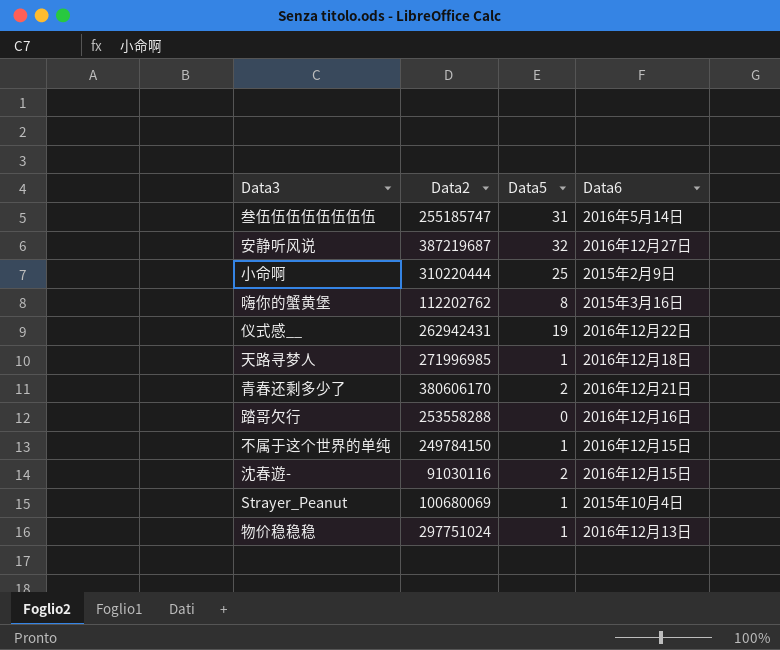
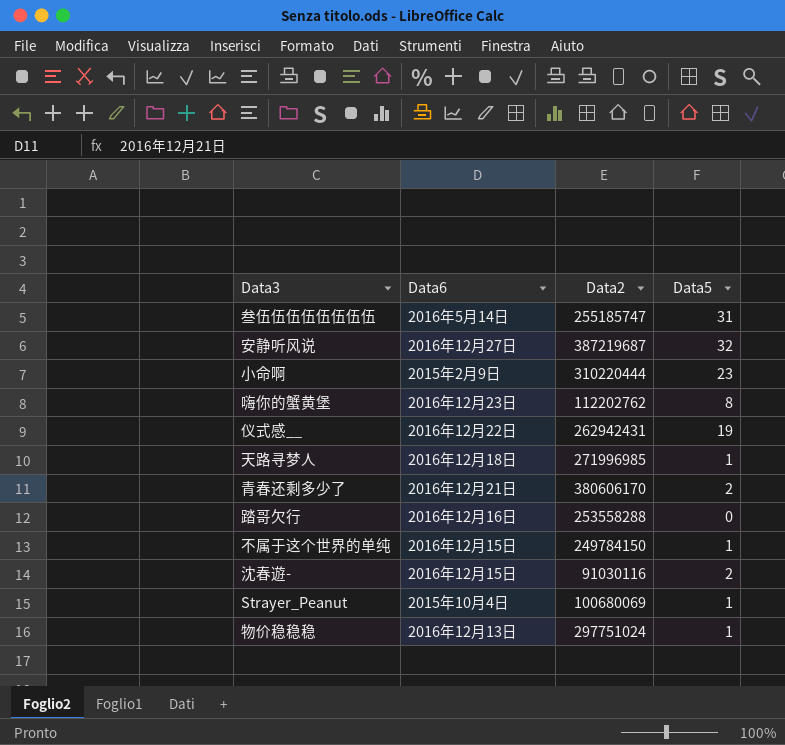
column Data6 | position: 4 -> 2
小命啊 | Data5: 25 -> 23
嗨你的蟹黄堡 | Data6: 2015年3月16日 -> 2016年12月23日

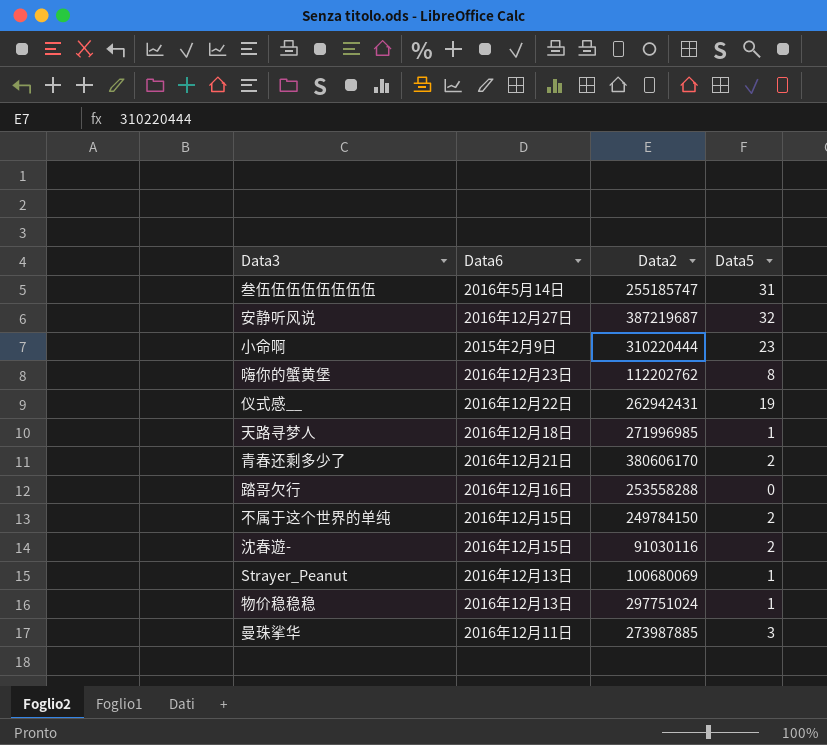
不属于这个世界的单纯 | Data5: 1 -> 2
Strayer_Peanut | Data6: 2015年10月4日 -> 2016年12月13日
row 曼珠挲华: none -> 2016年12月11日 | 273987885 | 3

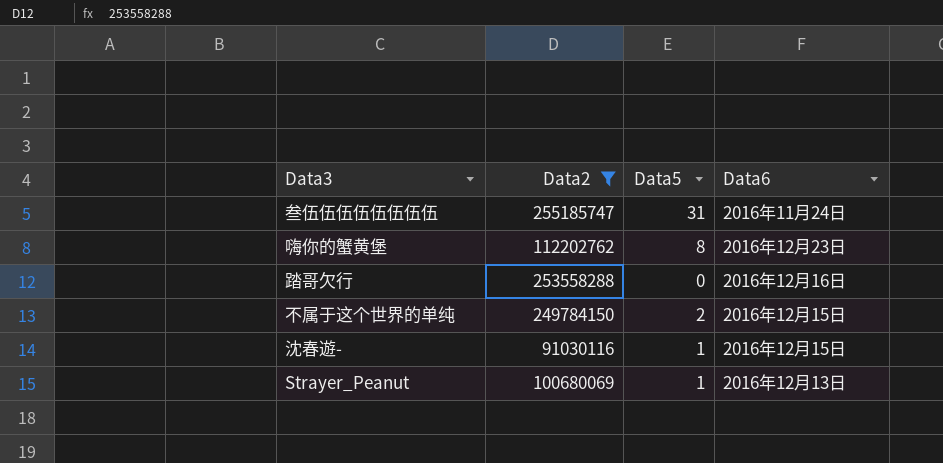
filter: none -> Data2 <= 255185747
column Data6 | position: 2 -> 4
叁伍伍伍伍伍伍伍伍 | Data6: 2016年5月14日 -> 2016年11月24日
沈春遊- | Data5: 2 -> 1

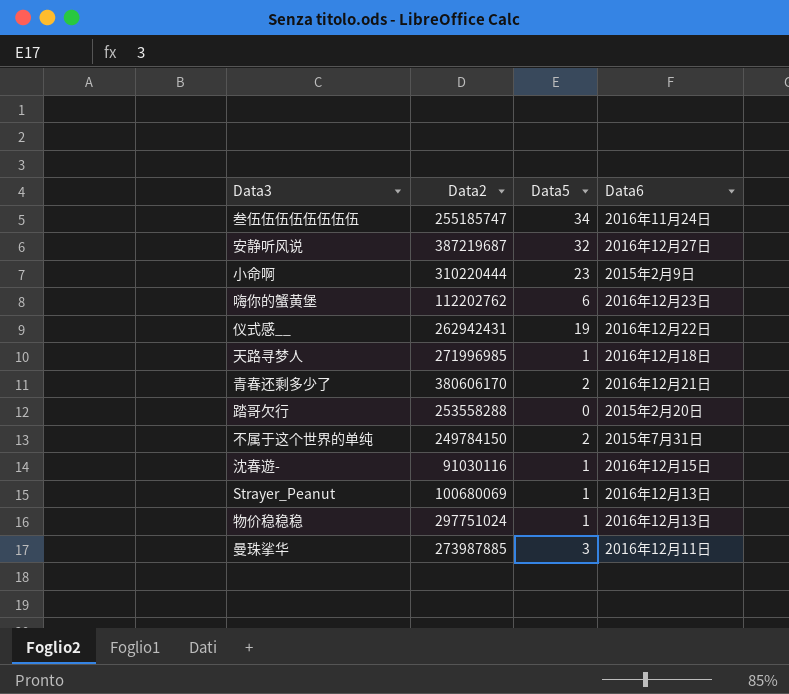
filter: Data2 <= 255185747 -> none
叁伍伍伍伍伍伍伍伍 | Data5: 31 -> 34
嗨你的蟹黄堡 | Data5: 8 -> 6
踏哥欠行 | Data6: 2016年12月16日 -> 2015年2月20日
不属于这个世界的单纯 | Data6: 2016年12月15日 -> 2015年7月31日

